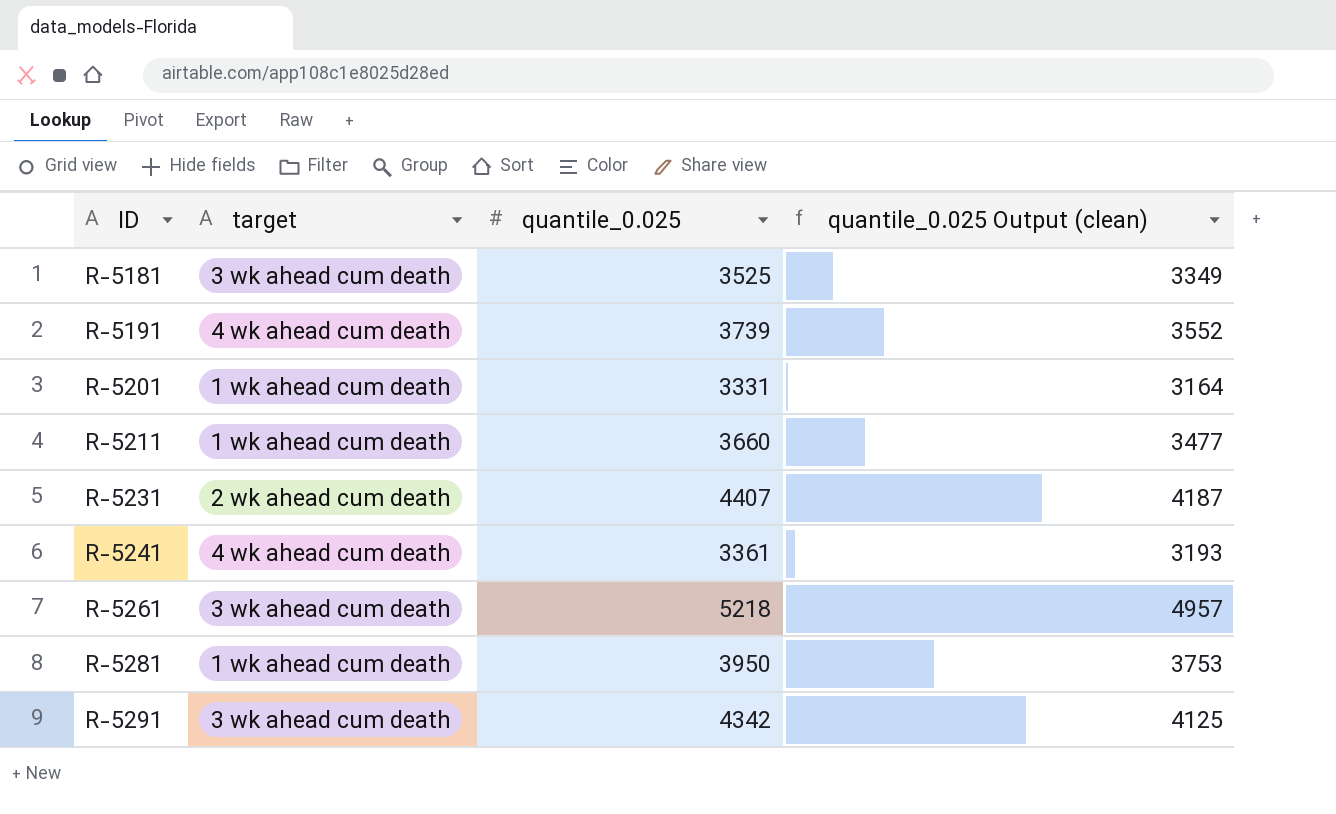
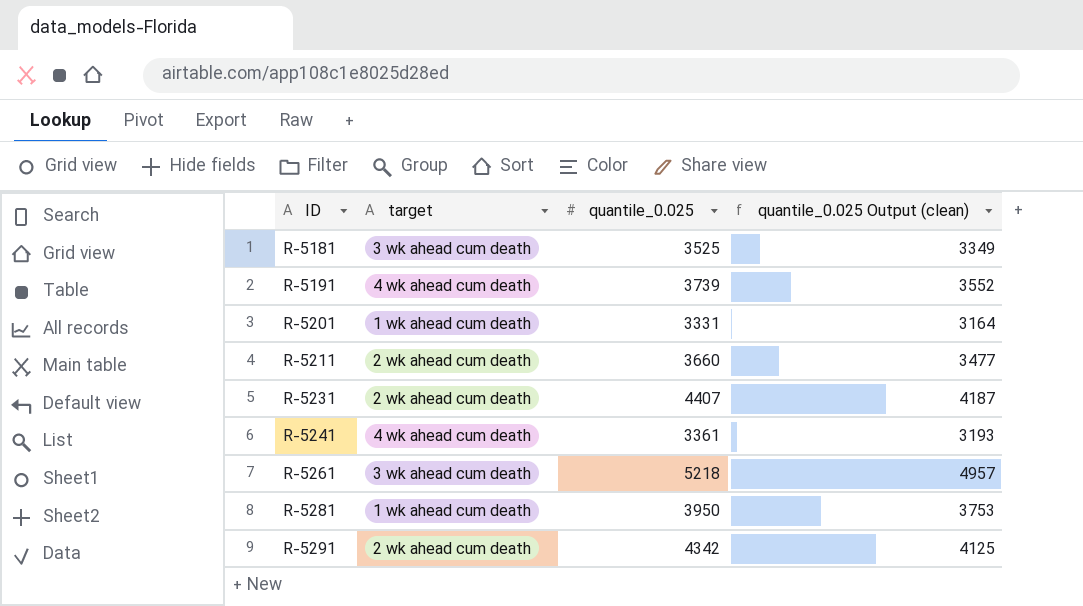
R-5211 | target: 1 wk ahead cum death -> 2 wk ahead cum death
R-5291 | target: 3 wk ahead cum death -> 2 wk ahead cum death

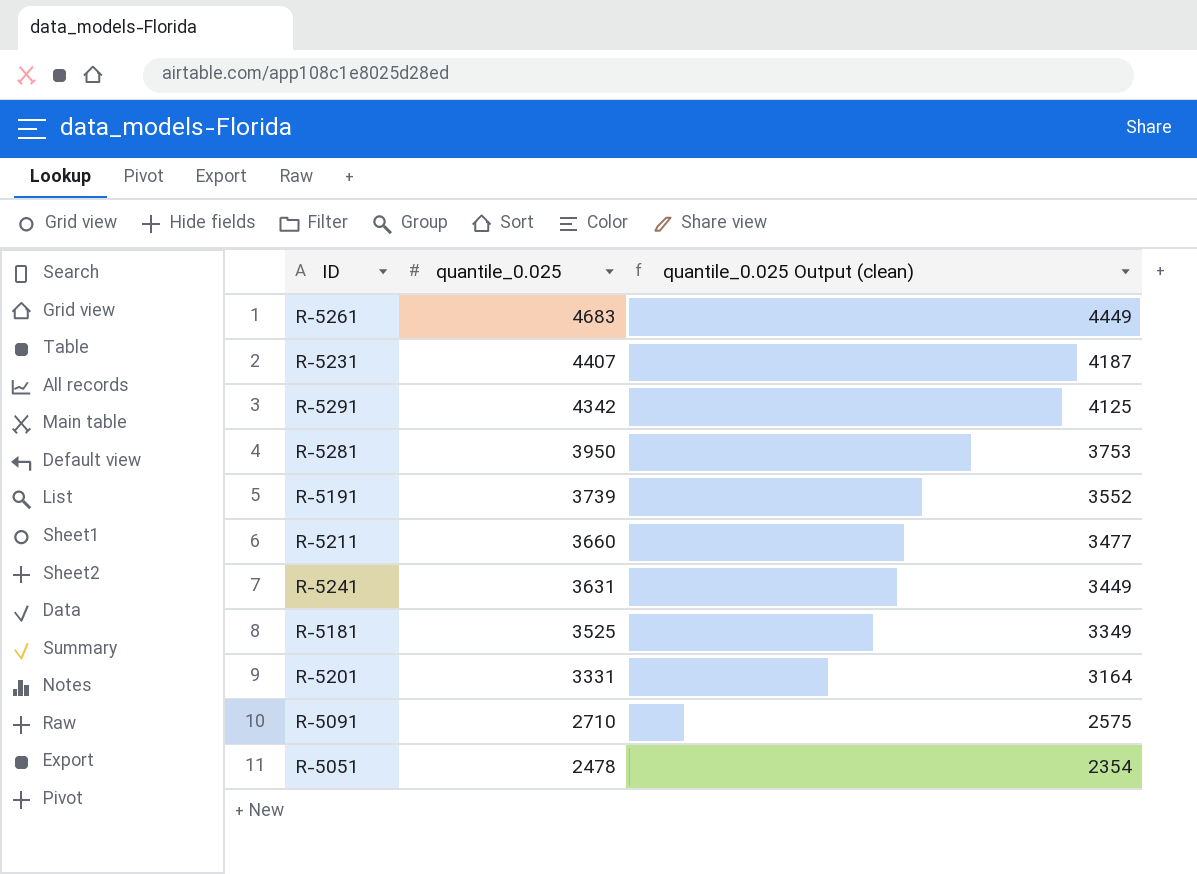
row order: ID ascending -> quantile_0.025 descending
column target | position: 2 -> none
R-5261 | quantile_0.025: 5218 -> 4683
R-5261 | quantile_0.025 Output (clean): 4957 -> 4449
R-5241 | quantile_0.025: 3361 -> 3631
R-5241 | quantile_0.025 Output (clean): 3193 -> 3449
row R-5091: none -> 2710 | 2575
row R-5051: none -> 2478 | 2354

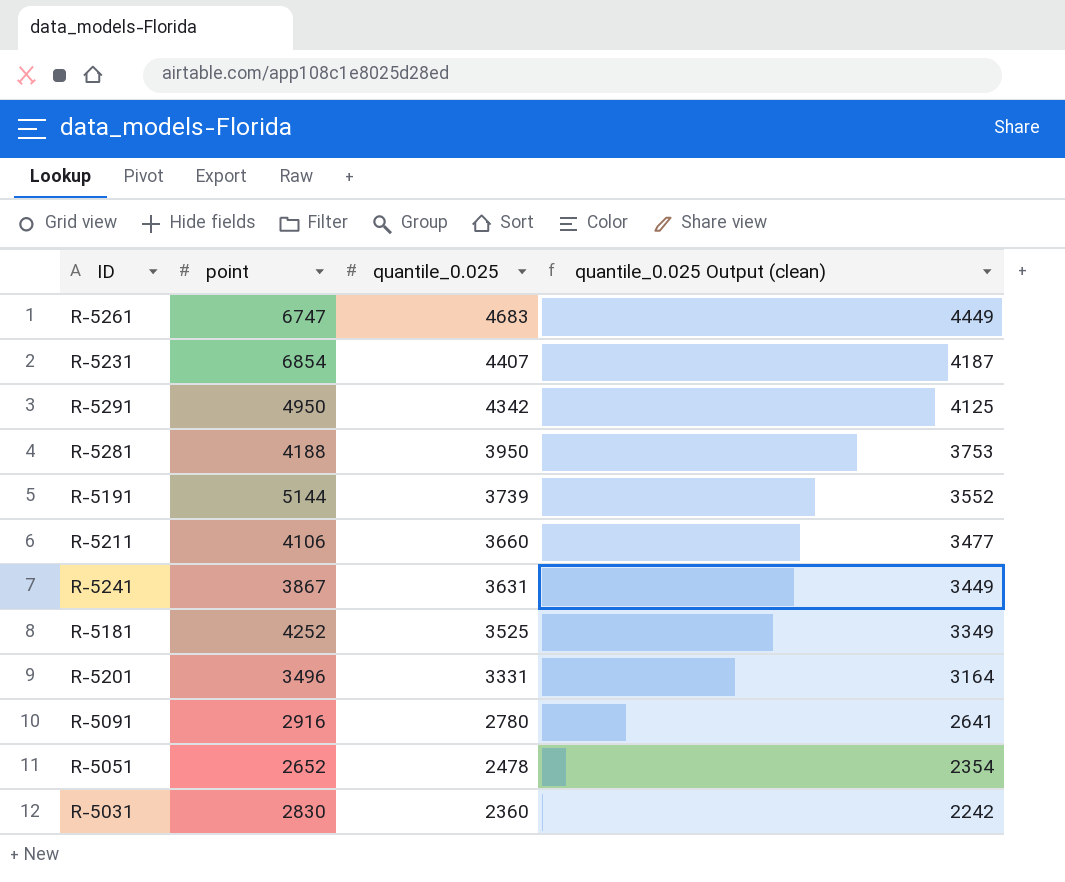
column point | position: none -> 2
R-5091 | quantile_0.025: 2710 -> 2780
R-5091 | quantile_0.025 Output (clean): 2575 -> 2641
row R-5031: none -> 2830 | 2360 | 2242

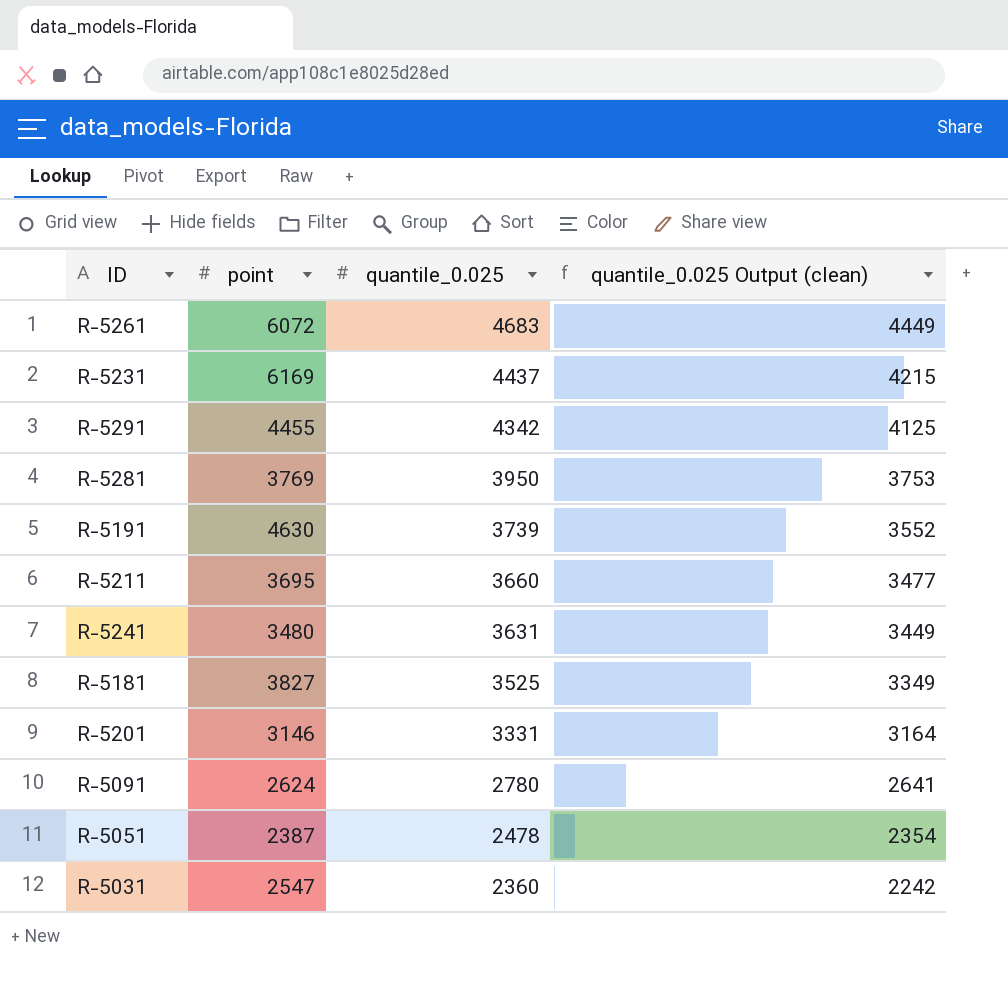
R-5261 | point: 6747 -> 6072
R-5231 | point: 6854 -> 6169
R-5231 | quantile_0.025: 4407 -> 4437
R-5231 | quantile_0.025 Output (clean): 4187 -> 4215
R-5291 | point: 4950 -> 4455
R-5281 | point: 4188 -> 3769
R-5191 | point: 5144 -> 4630
R-5211 | point: 4106 -> 3695
R-5241 | point: 3867 -> 3480
R-5181 | point: 4252 -> 3827
R-5201 | point: 3496 -> 3146
R-5091 | point: 2916 -> 2624
R-5051 | point: 2652 -> 2387
R-5031 | point: 2830 -> 2547

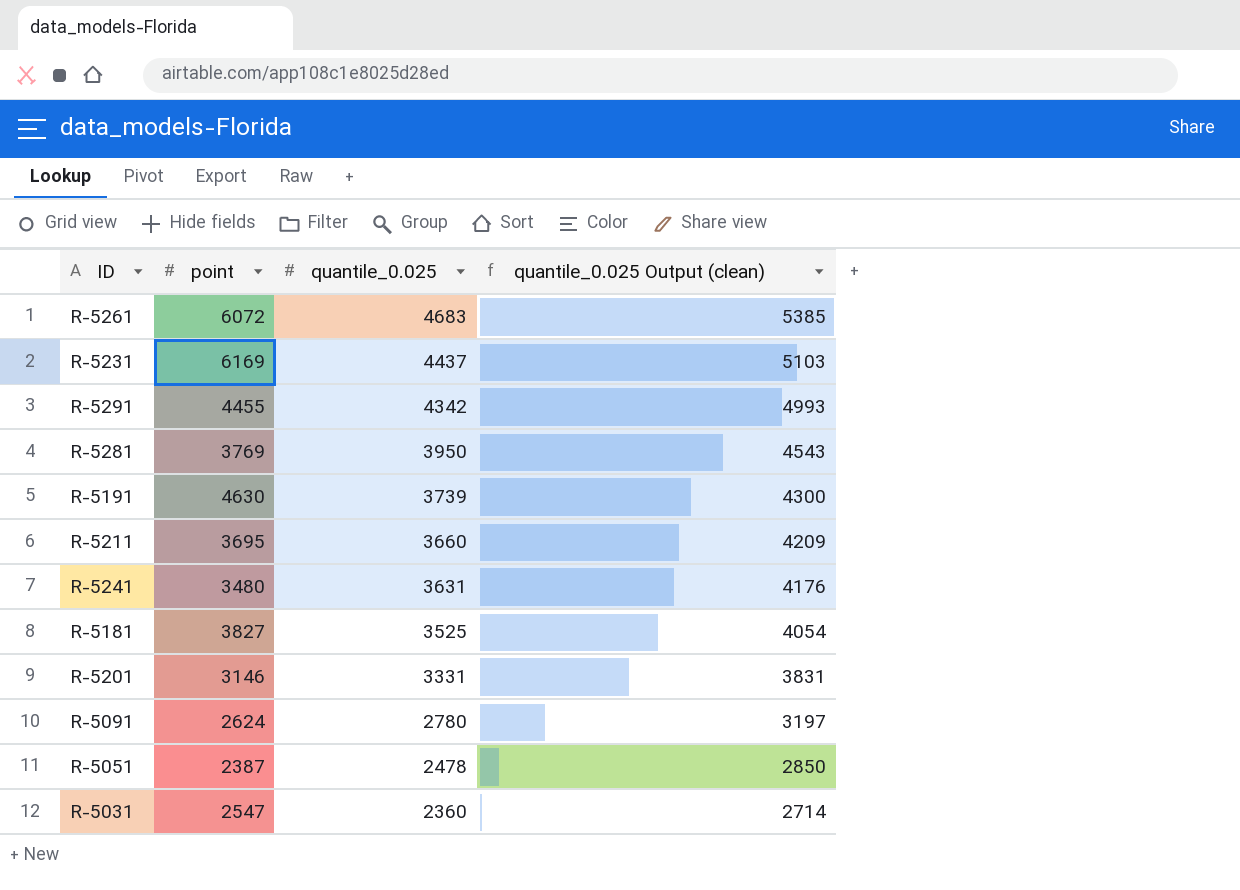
column quantile_0.025 Output (clean) | formula: [quantile_0.025] * 0.95 -> [quantile_0.025] * 1.15

